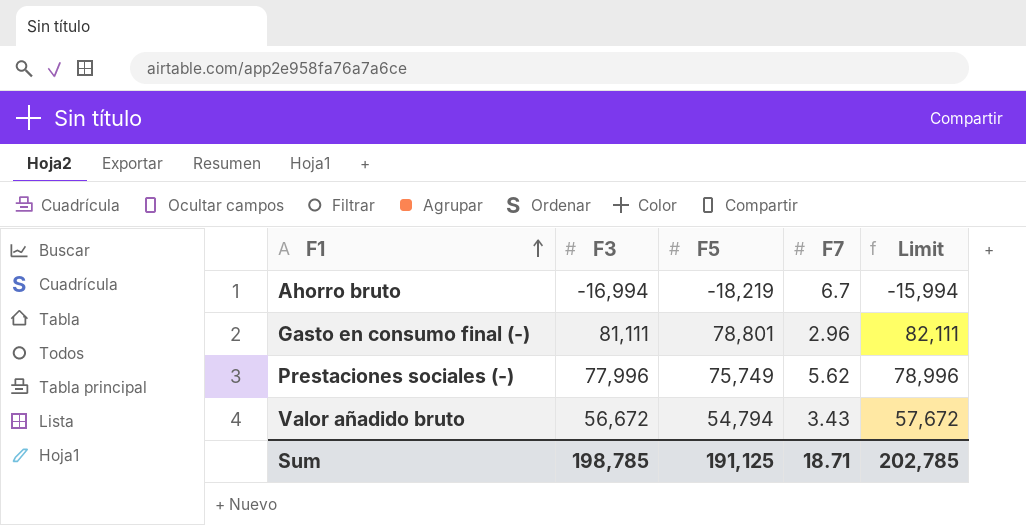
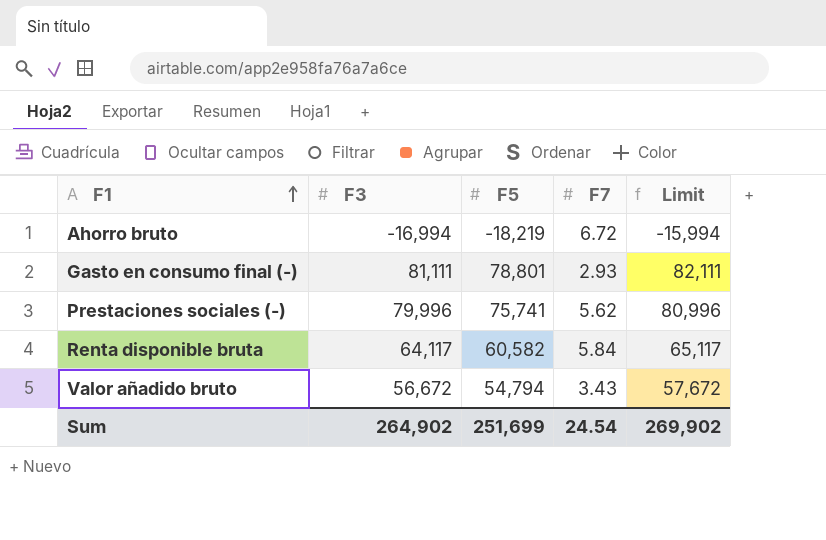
Ahorro bruto | F7: 6.7 -> 6.72
Gasto en consumo final (-) | F7: 2.96 -> 2.93
Prestaciones sociales (-) | F3: 77,996 -> 79,996
Prestaciones sociales (-) | F5: 75,749 -> 75,741
Prestaciones sociales (-) | Limit: 78,996 -> 80,996
row Renta disponible bruta: none -> 64,117 | 60,582 | 5.84 | 65,117
Sum | F3: 198,785 -> 264,902
Sum | F5: 191,125 -> 251,699
Sum | F7: 18.71 -> 24.54
Sum | Limit: 202,785 -> 269,902

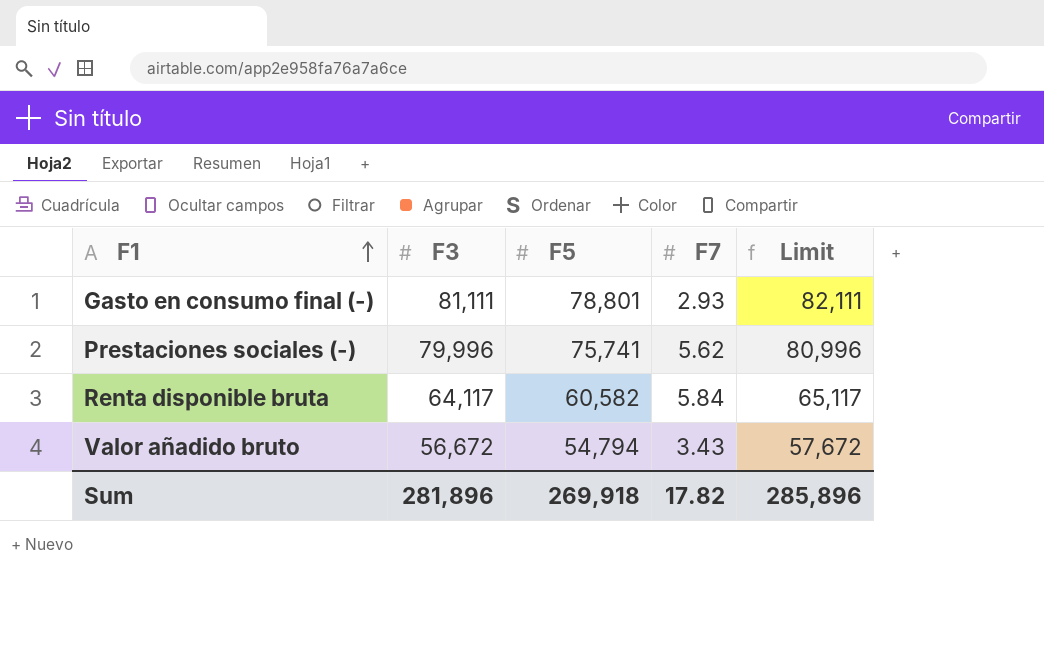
row Ahorro bruto: -16,994 | -18,219 | 6.72 | -15,994 -> none
Sum | F3: 264,902 -> 281,896
Sum | F5: 251,699 -> 269,918
Sum | F7: 24.54 -> 17.82
Sum | Limit: 269,902 -> 285,896

